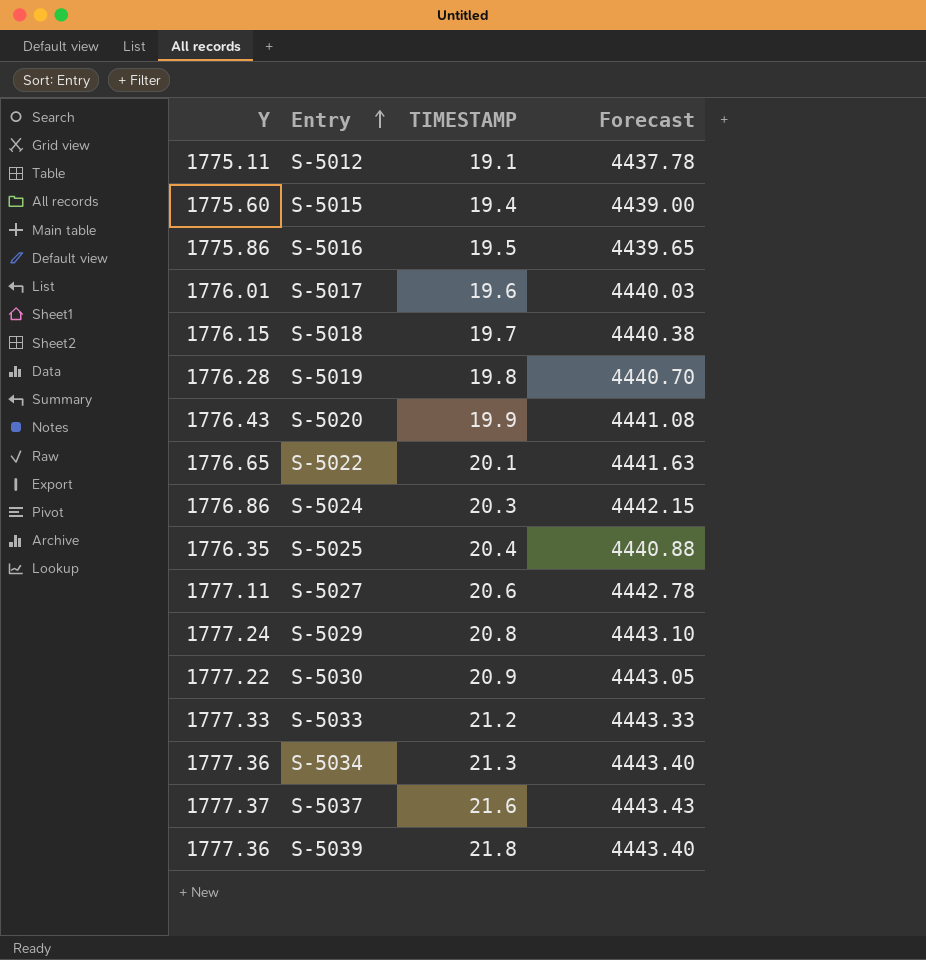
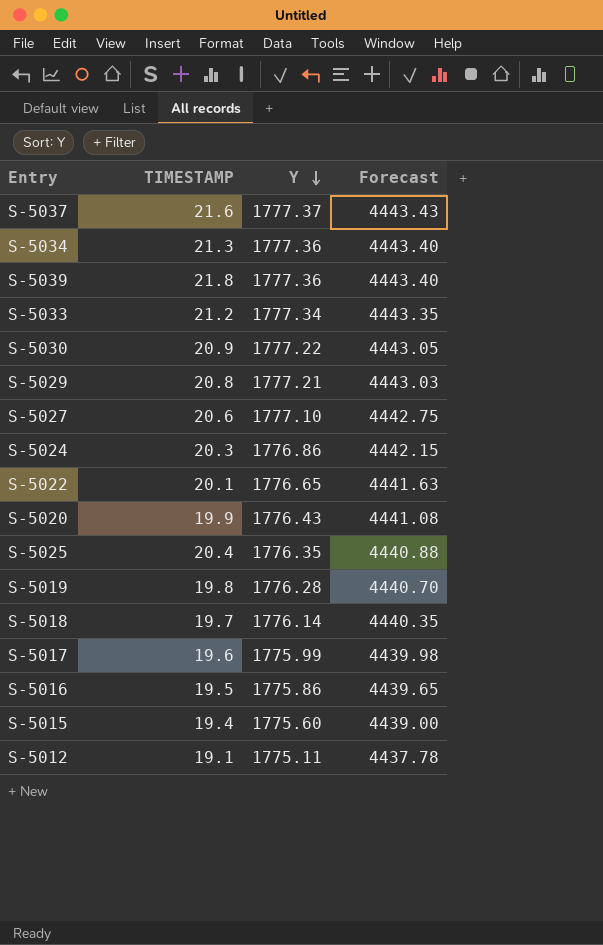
row order: Entry ascending -> Y descending
column Y | position: 1 -> 3
S-5033 | Y: 1777.33 -> 1777.34
S-5033 | Forecast: 4443.33 -> 4443.35
S-5029 | Y: 1777.24 -> 1777.21
S-5029 | Forecast: 4443.10 -> 4443.03
S-5027 | Y: 1777.11 -> 1777.10
S-5027 | Forecast: 4442.78 -> 4442.75
S-5018 | Y: 1776.15 -> 1776.14
S-5018 | Forecast: 4440.38 -> 4440.35
S-5017 | Y: 1776.01 -> 1775.99
S-5017 | Forecast: 4440.03 -> 4439.98

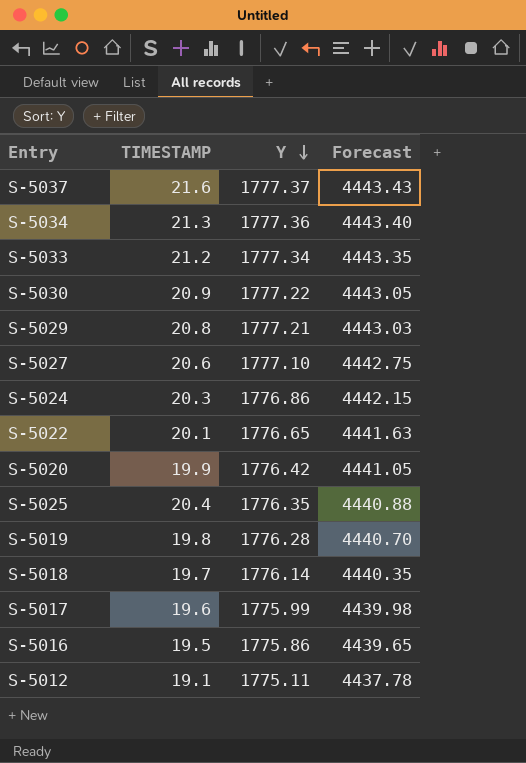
row S-5039: 21.8 | 1777.36 | 4443.40 -> none
row S-5015: 19.4 | 1775.60 | 4439.00 -> none
S-5020 | Y: 1776.43 -> 1776.42
S-5020 | Forecast: 4441.08 -> 4441.05

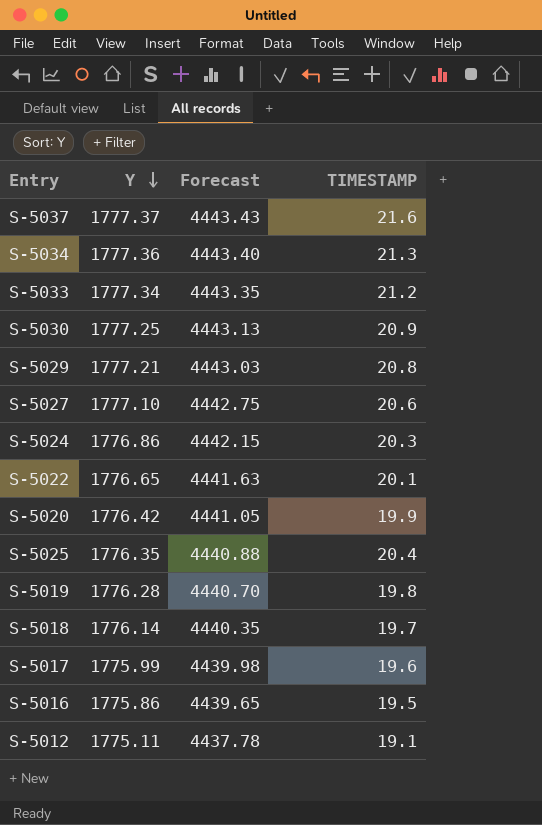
column TIMESTAMP | position: 2 -> 4
S-5030 | Y: 1777.22 -> 1777.25
S-5030 | Forecast: 4443.05 -> 4443.13

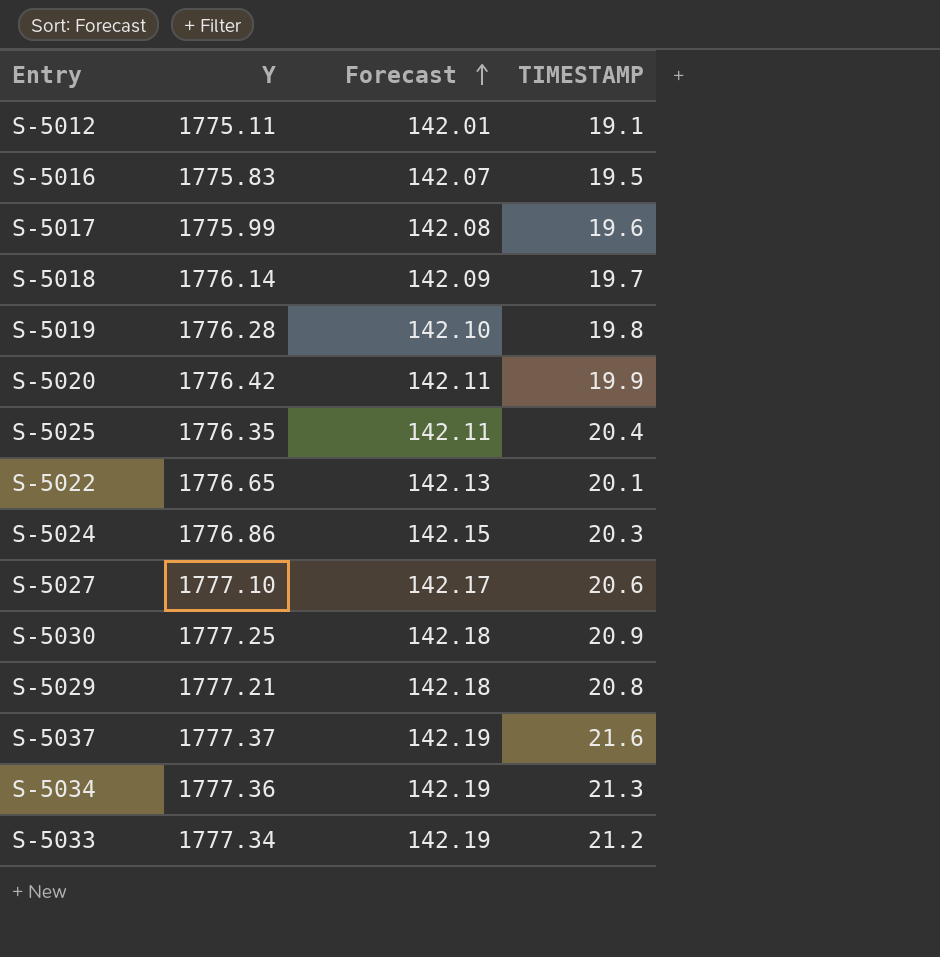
row order: Y descending -> Forecast ascending
column Forecast | formula: [Y] * 2.5 -> [Y] * 0.08
S-5016 | Y: 1775.86 -> 1775.83

